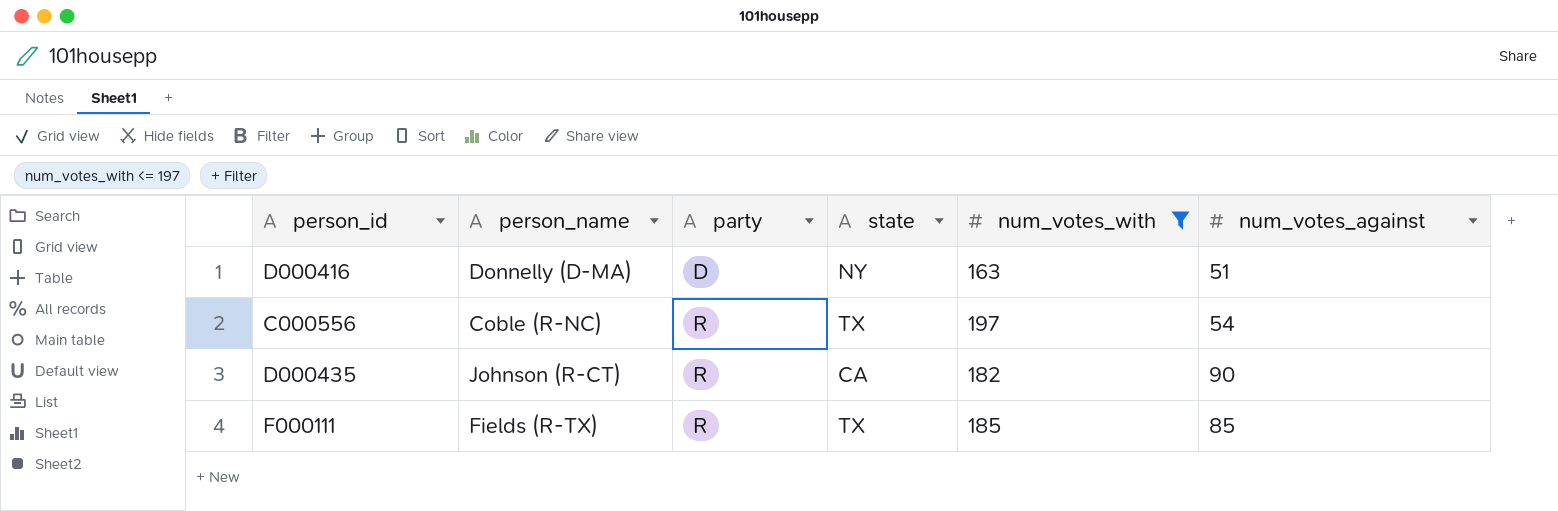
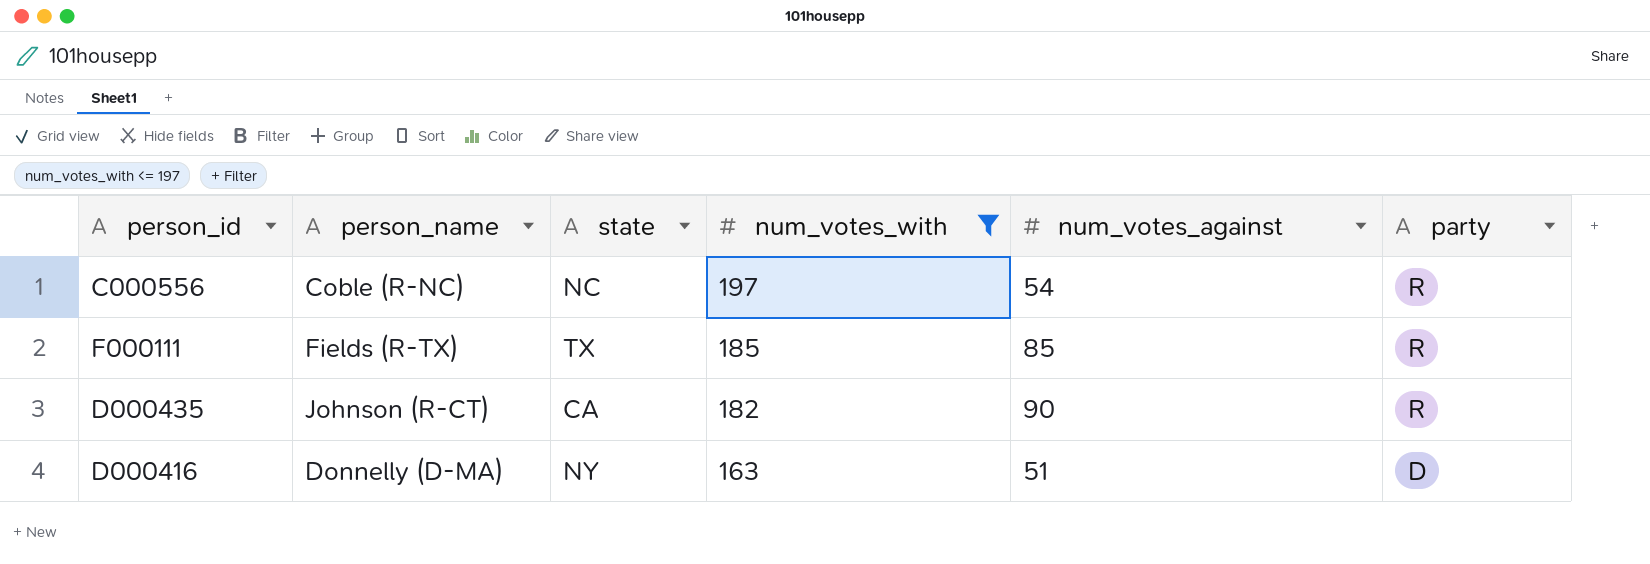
row order: party ascending -> num_votes_with descending
column party | position: 3 -> 6
C000556 | state: TX -> NC

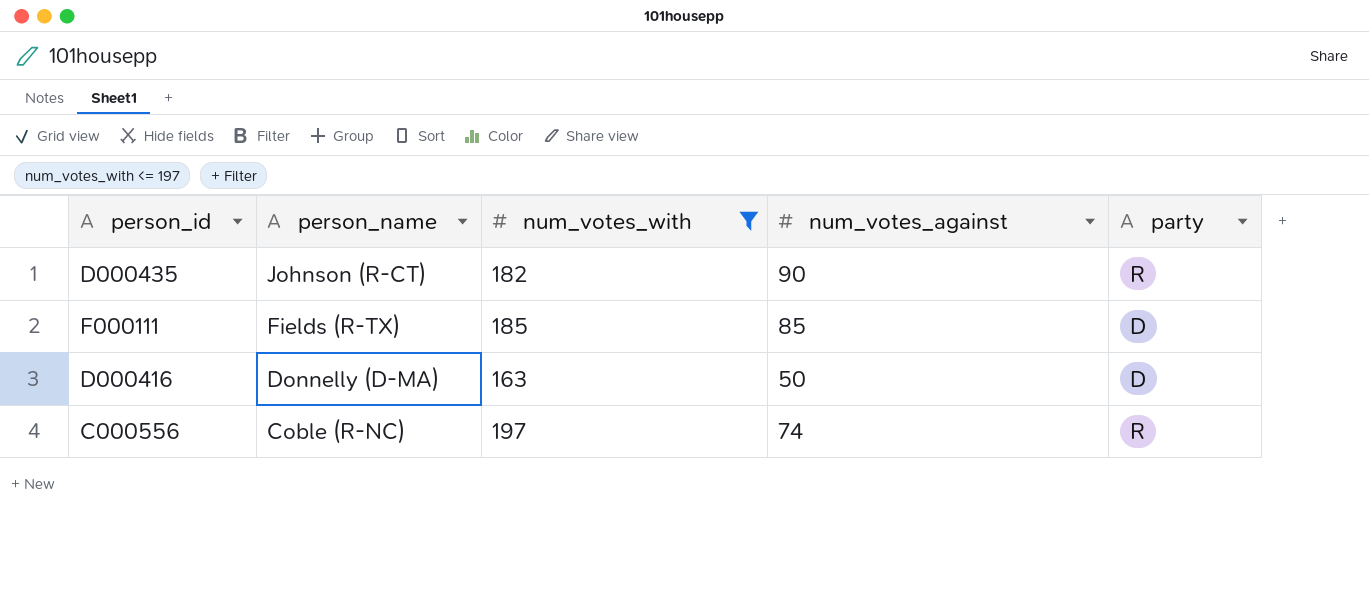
row order: num_votes_with descending -> person_name descending
column state | position: 3 -> none
F000111 | party: R -> D
D000416 | num_votes_against: 51 -> 50
C000556 | num_votes_against: 54 -> 74

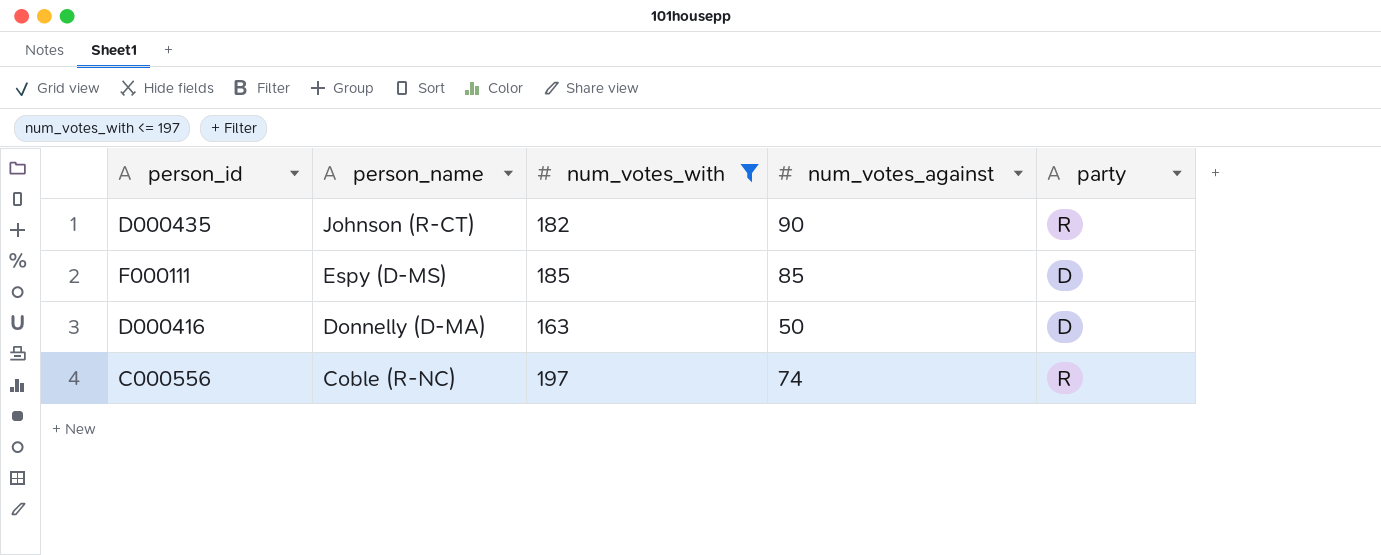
F000111 | person_name: Fields (R-TX) -> Espy (D-MS)

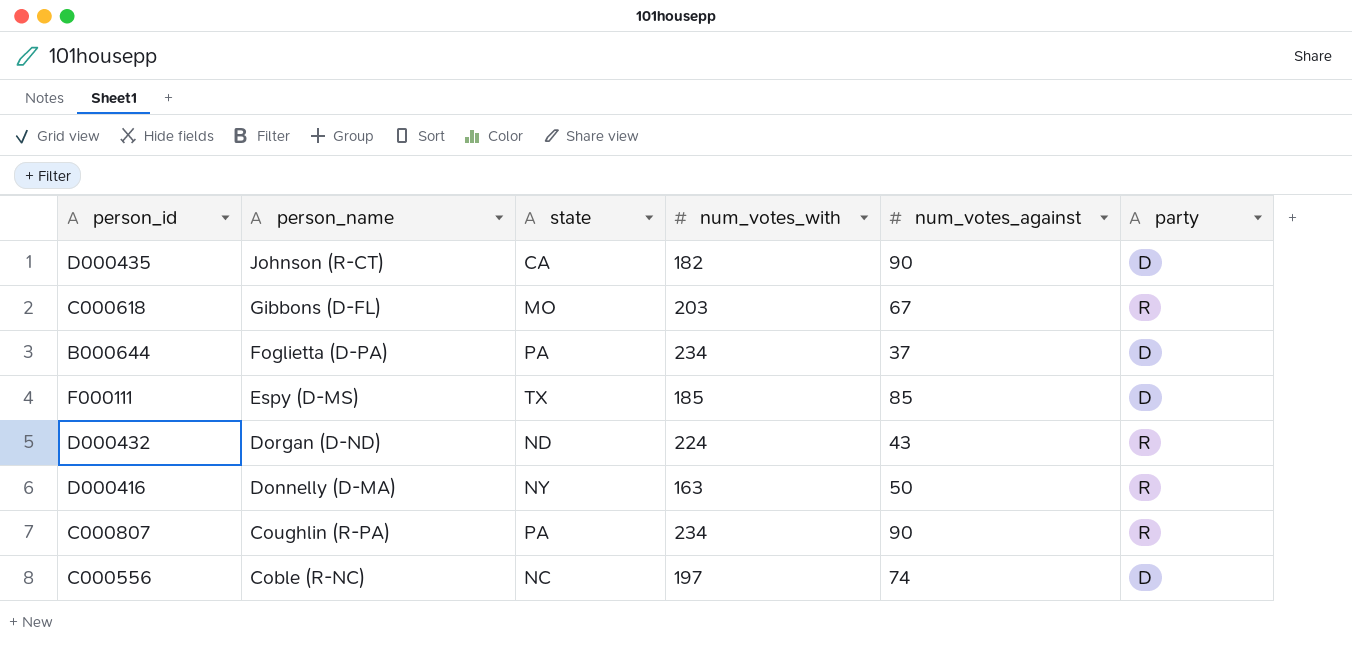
filter: num_votes_with <= 197 -> none
column state | position: none -> 3
D000435 | party: R -> D
D000416 | party: D -> R
C000556 | party: R -> D

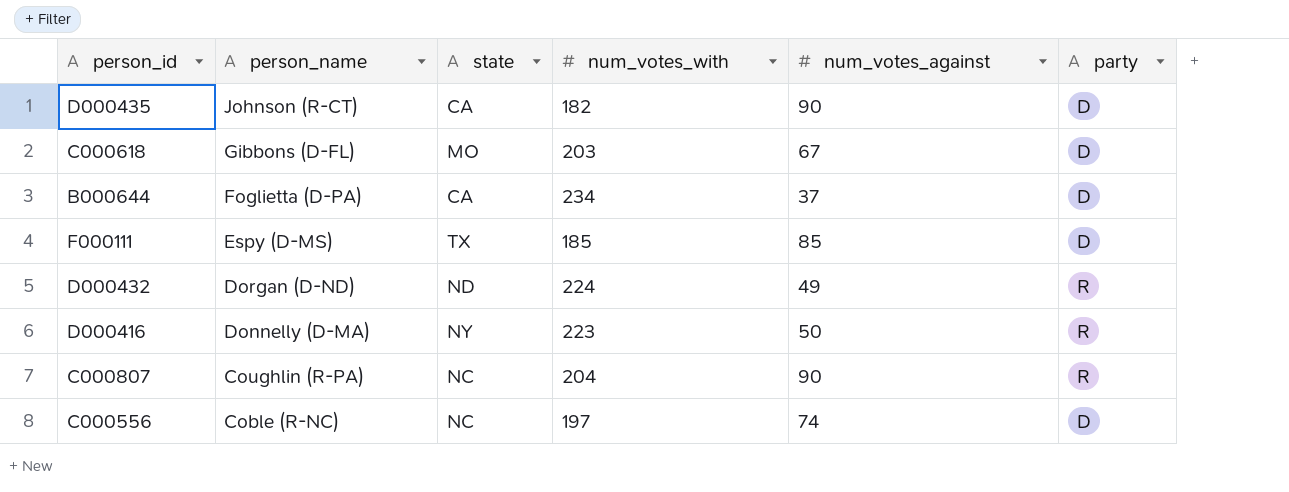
C000618 | party: R -> D
B000644 | state: PA -> CA
D000432 | num_votes_against: 43 -> 49
D000416 | num_votes_with: 163 -> 223
C000807 | state: PA -> NC
C000807 | num_votes_with: 234 -> 204

